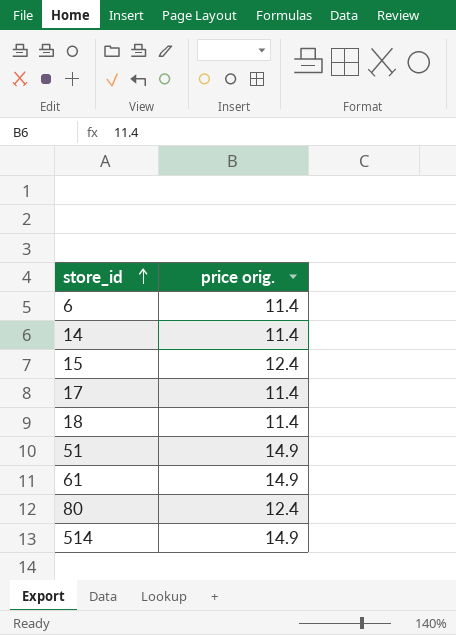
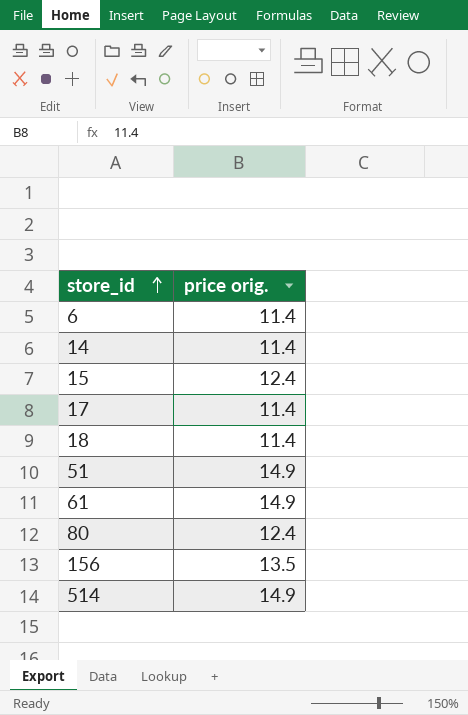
row 156: none -> 13.5

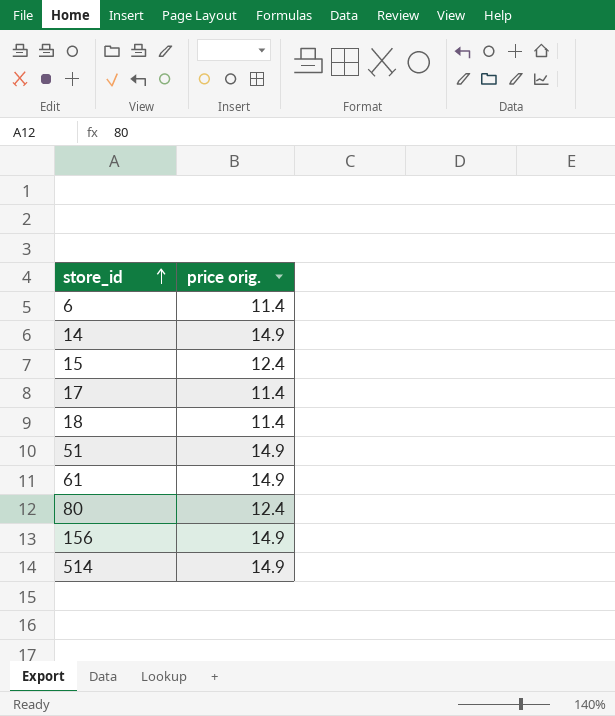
14 | price orig.: 11.4 -> 14.9
156 | price orig.: 13.5 -> 14.9

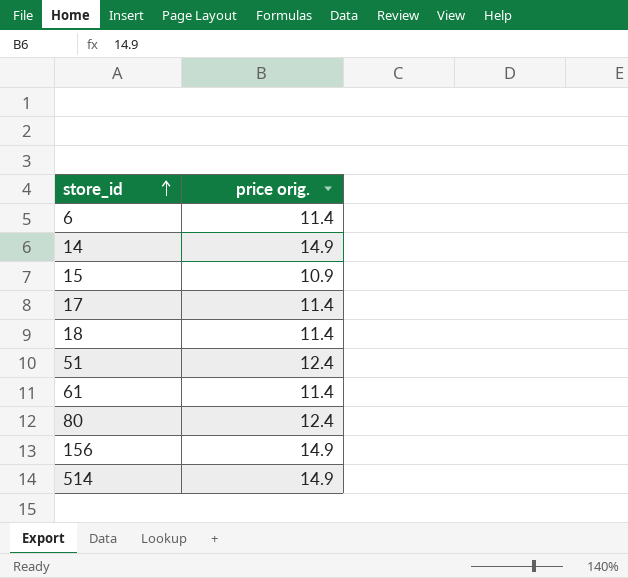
15 | price orig.: 12.4 -> 10.9
51 | price orig.: 14.9 -> 12.4
61 | price orig.: 14.9 -> 11.4

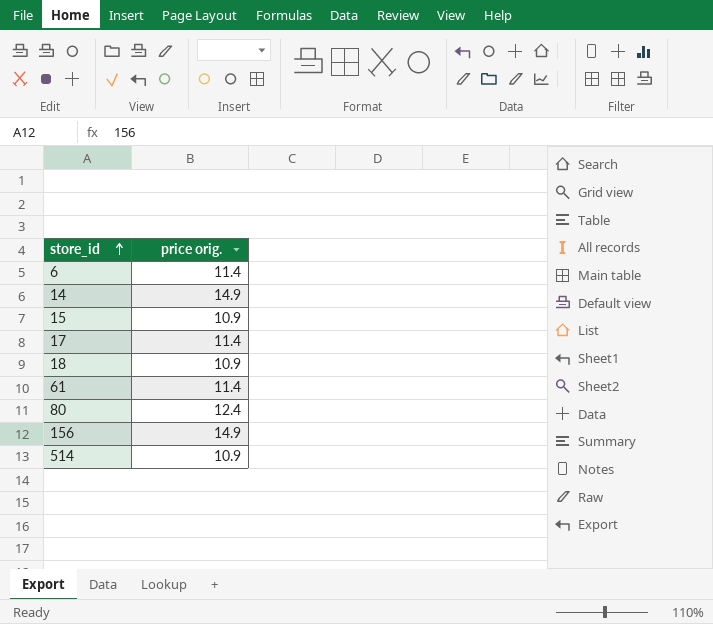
row 51: 12.4 -> none
18 | price orig.: 11.4 -> 10.9
514 | price orig.: 14.9 -> 10.9

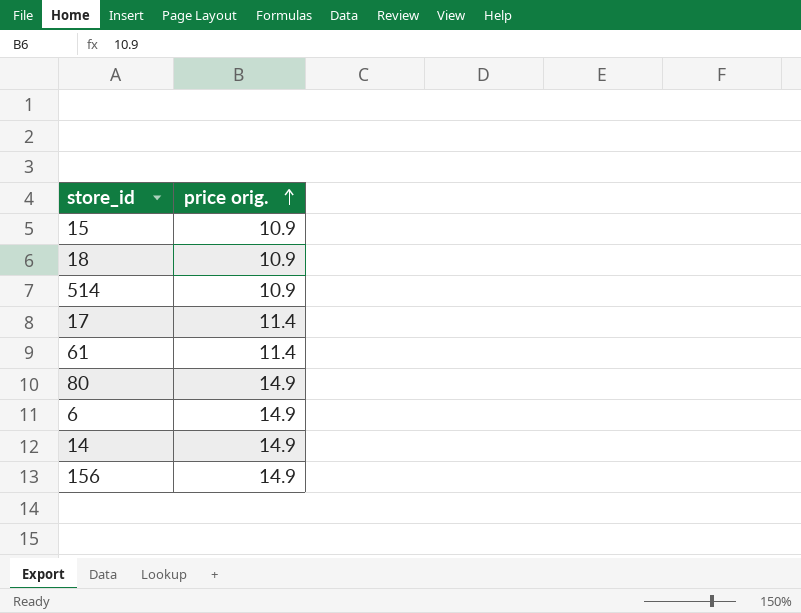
row order: store_id ascending -> price orig. ascending
80 | price orig.: 12.4 -> 14.9
6 | price orig.: 11.4 -> 14.9

